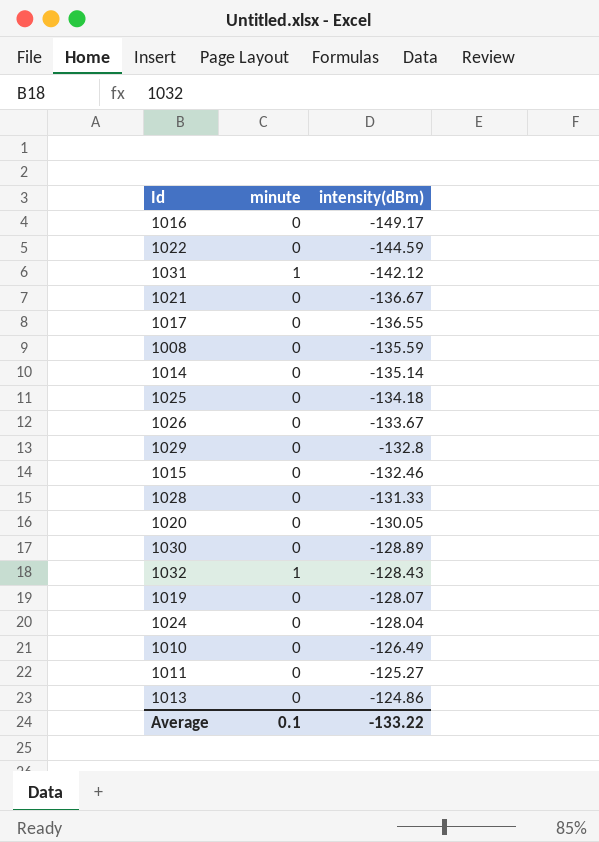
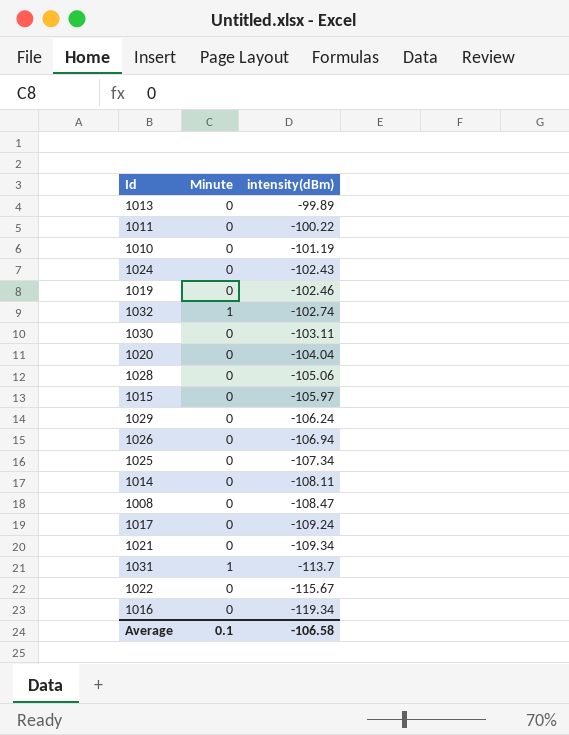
row order: intensity(dBm) ascending -> intensity(dBm) descending
column name: minute -> Minute
1013 | intensity(dBm): -124.86 -> -99.89
1011 | intensity(dBm): -125.27 -> -100.22
1010 | intensity(dBm): -126.49 -> -101.19
1024 | intensity(dBm): -128.04 -> -102.43
1019 | intensity(dBm): -128.07 -> -102.46
1032 | intensity(dBm): -128.43 -> -102.74
1030 | intensity(dBm): -128.89 -> -103.11
1020 | intensity(dBm): -130.05 -> -104.04
1028 | intensity(dBm): -131.33 -> -105.06
1015 | intensity(dBm): -132.46 -> -105.97
1029 | intensity(dBm): -132.8 -> -106.24
1026 | intensity(dBm): -133.67 -> -106.94
1025 | intensity(dBm): -134.18 -> -107.34
1014 | intensity(dBm): -135.14 -> -108.11
1008 | intensity(dBm): -135.59 -> -108.47
1017 | intensity(dBm): -136.55 -> -109.24
1021 | intensity(dBm): -136.67 -> -109.34
1031 | intensity(dBm): -142.12 -> -113.7
1022 | intensity(dBm): -144.59 -> -115.67
1016 | intensity(dBm): -149.17 -> -119.34
Average | intensity(dBm): -133.22 -> -106.58

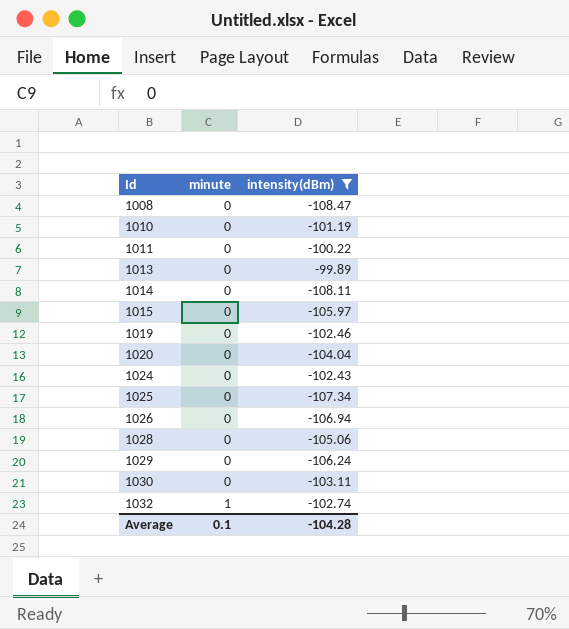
filter: none -> intensity(dBm) >= -108.47
row order: intensity(dBm) descending -> Id ascending
column name: Minute -> minute
Average | intensity(dBm): -106.58 -> -104.28

